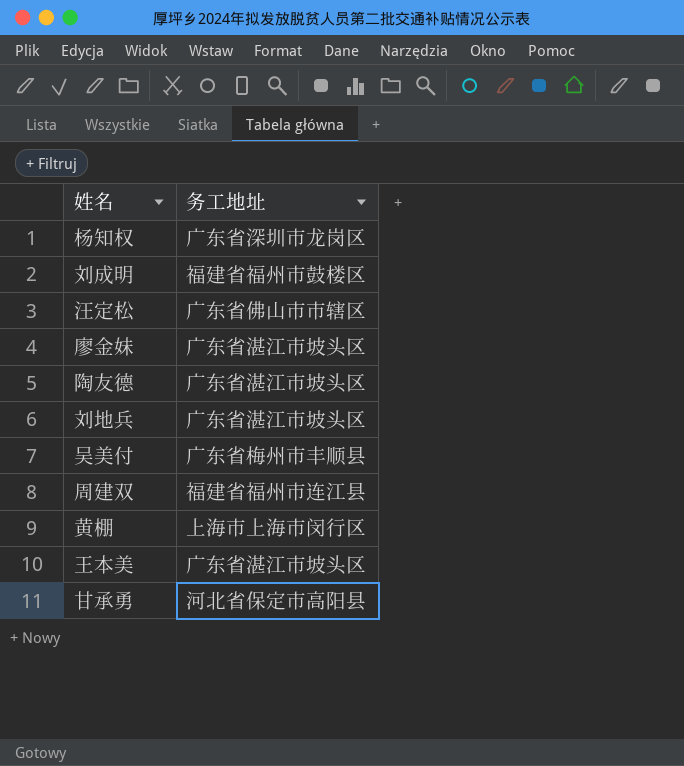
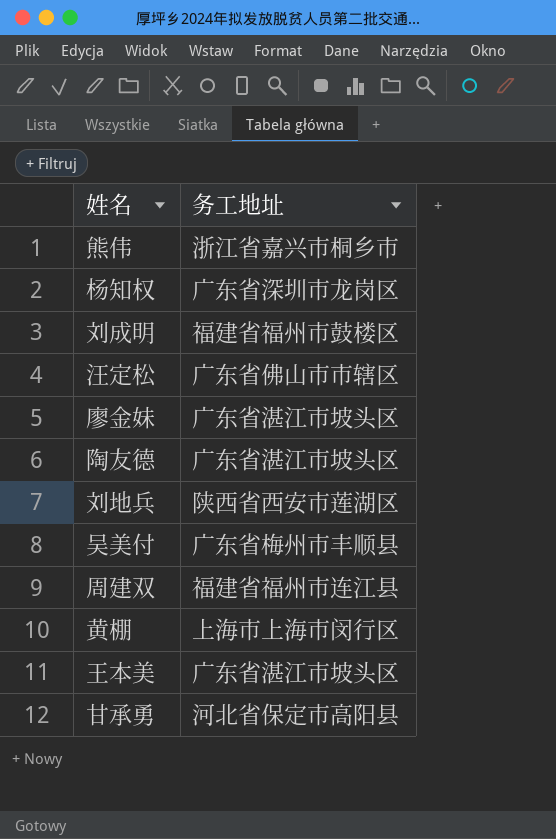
row 熊伟: none -> 浙江省嘉兴市桐乡市
刘地兵 | 务工地址: 广东省湛江市坡头区 -> 陕西省西安市莲湖区

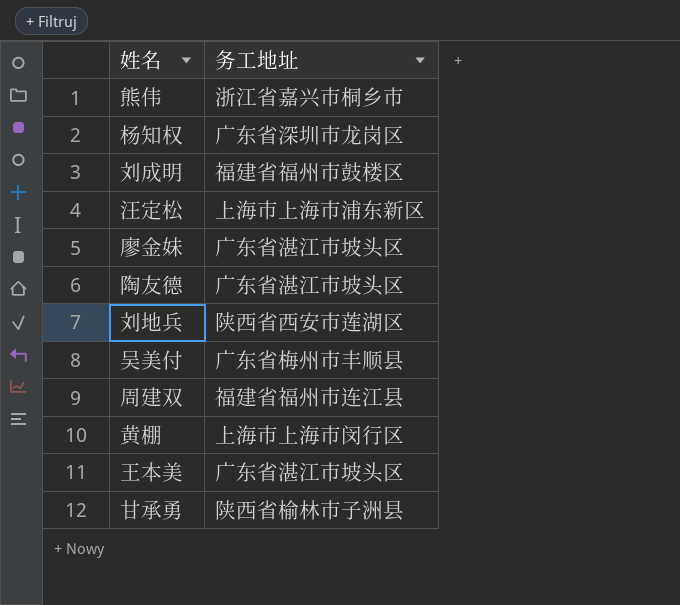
汪定松 | 务工地址: 广东省佛山市市辖区 -> 上海市上海市浦东新区
甘承勇 | 务工地址: 河北省保定市高阳县 -> 陕西省榆林市子洲县

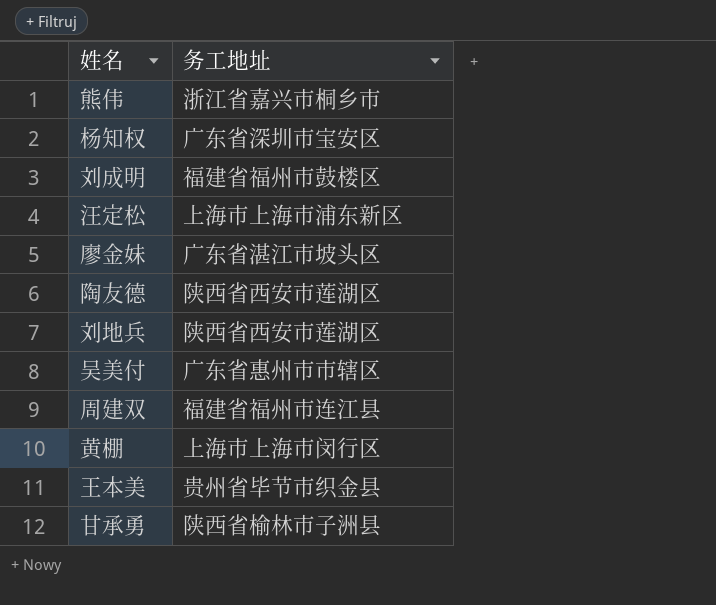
杨知权 | 务工地址: 广东省深圳市龙岗区 -> 广东省深圳市宝安区
陶友德 | 务工地址: 广东省湛江市坡头区 -> 陕西省西安市莲湖区
吴美付 | 务工地址: 广东省梅州市丰顺县 -> 广东省惠州市市辖区
王本美 | 务工地址: 广东省湛江市坡头区 -> 贵州省毕节市织金县

